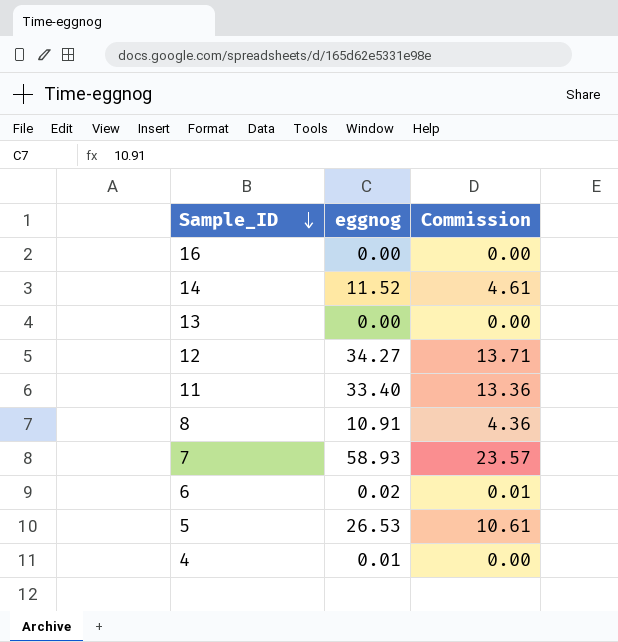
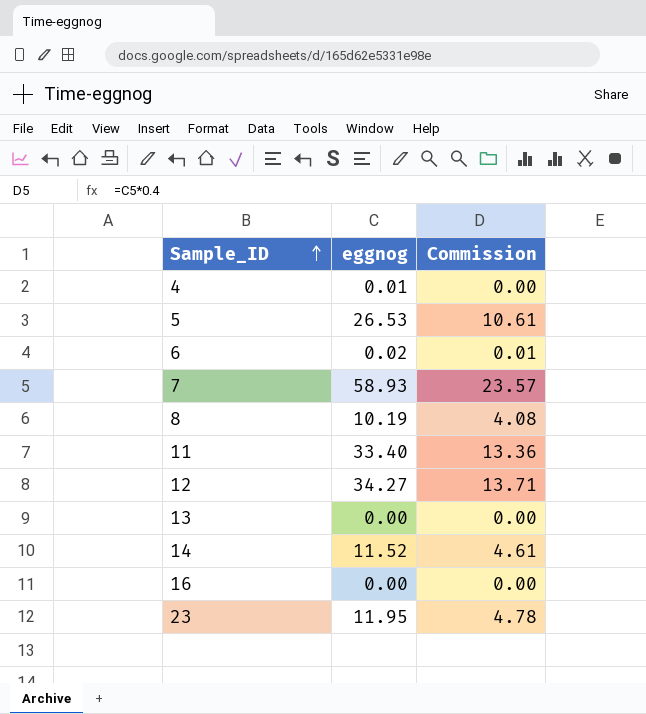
row order: Sample_ID descending -> Sample_ID ascending
8 | eggnog: 10.91 -> 10.19
8 | Commission: 4.36 -> 4.08
row 23: none -> 11.95 | 4.78

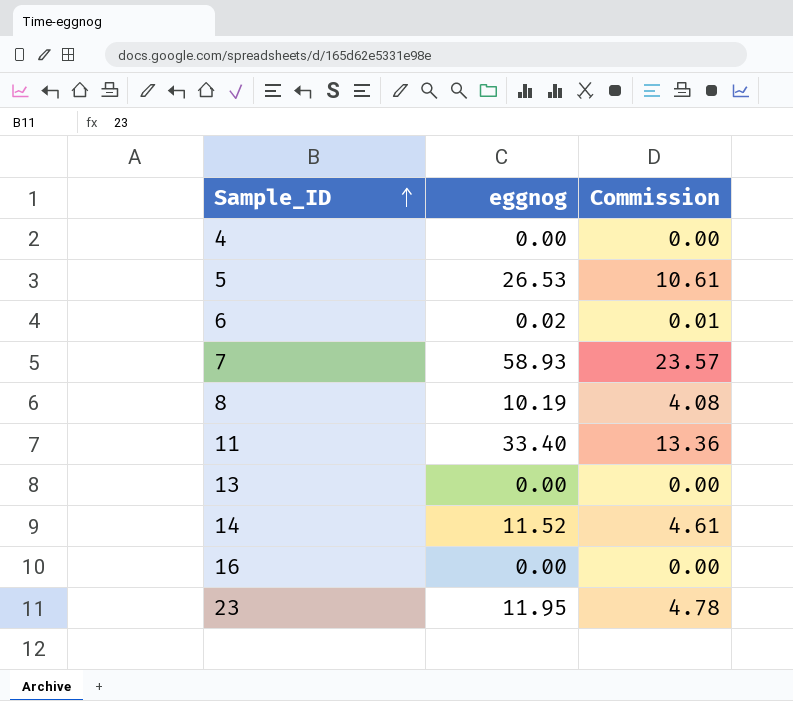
row 12: 34.27 | 13.71 -> none
4 | eggnog: 0.01 -> 0.00

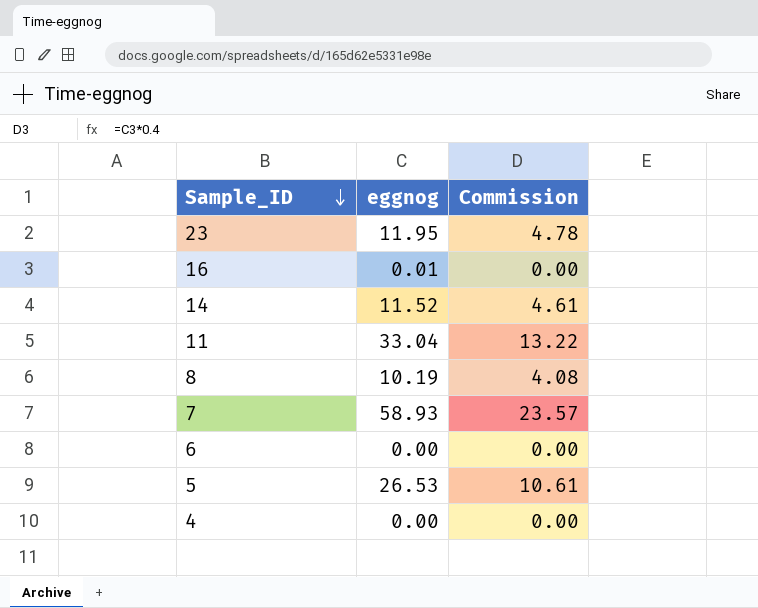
row order: Sample_ID ascending -> Sample_ID descending
row 13: 0.00 | 0.00 -> none
16 | eggnog: 0.00 -> 0.01
11 | eggnog: 33.40 -> 33.04
11 | Commission: 13.36 -> 13.22
6 | eggnog: 0.02 -> 0.00
6 | Commission: 0.01 -> 0.00

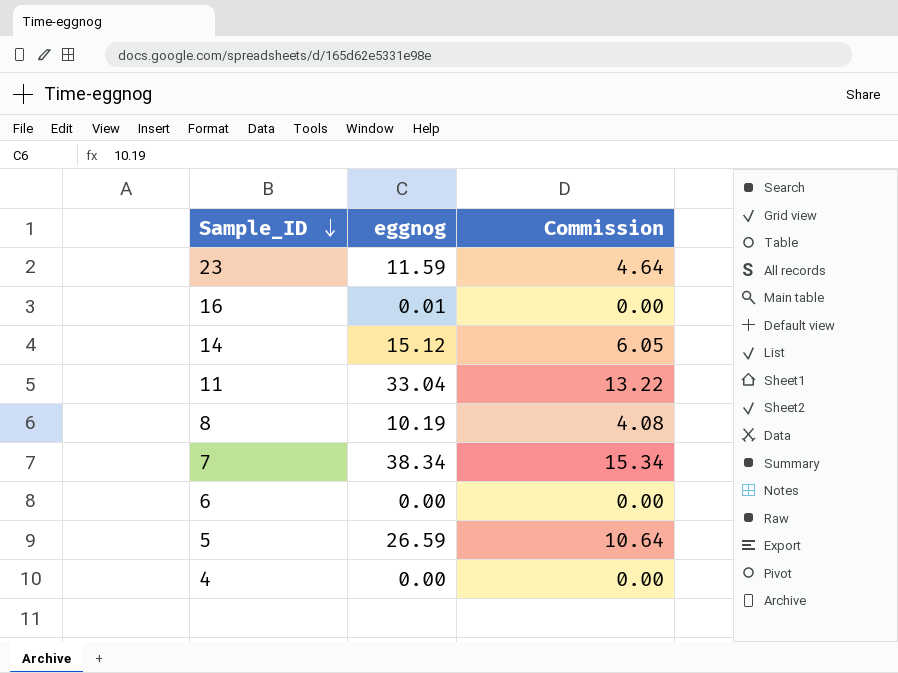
23 | eggnog: 11.95 -> 11.59
23 | Commission: 4.78 -> 4.64
14 | eggnog: 11.52 -> 15.12
14 | Commission: 4.61 -> 6.05
7 | eggnog: 58.93 -> 38.34
7 | Commission: 23.57 -> 15.34
5 | eggnog: 26.53 -> 26.59
5 | Commission: 10.61 -> 10.64

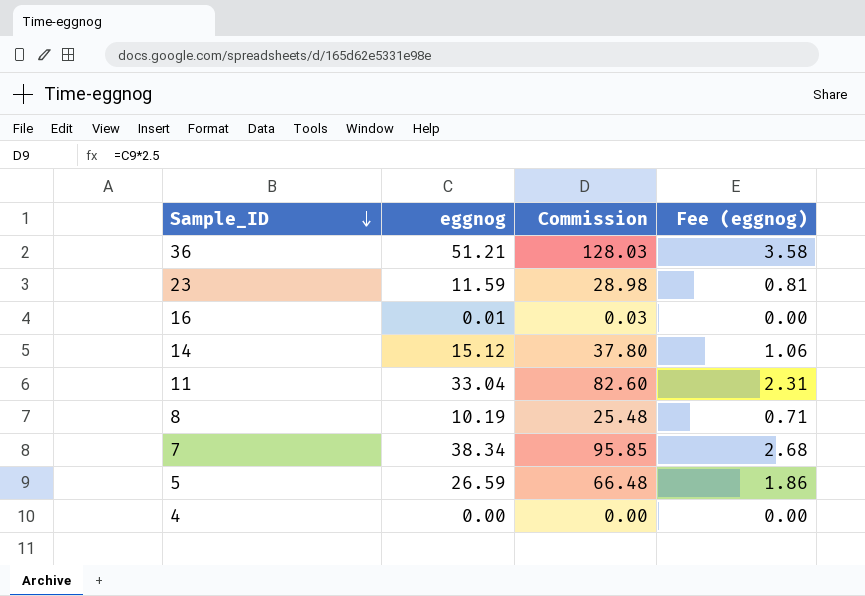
column Commission | formula: [eggnog] * 0.4 -> [eggnog] * 2.5
column Fee (eggnog) | formula: none -> [eggnog] * 0.07
row 6: 0.00 | 0.00 -> none
row 36: none -> 51.21 | 128.03 | 3.58

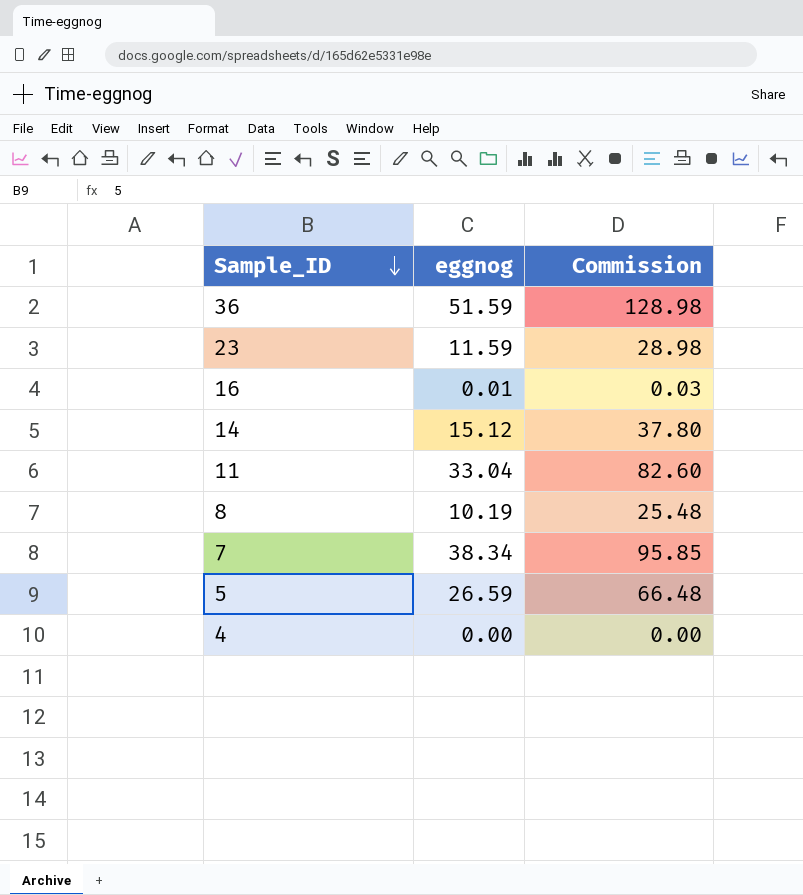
column Fee (eggnog) | formula: [eggnog] * 0.07 -> none
36 | eggnog: 51.21 -> 51.59
36 | Commission: 128.03 -> 128.98

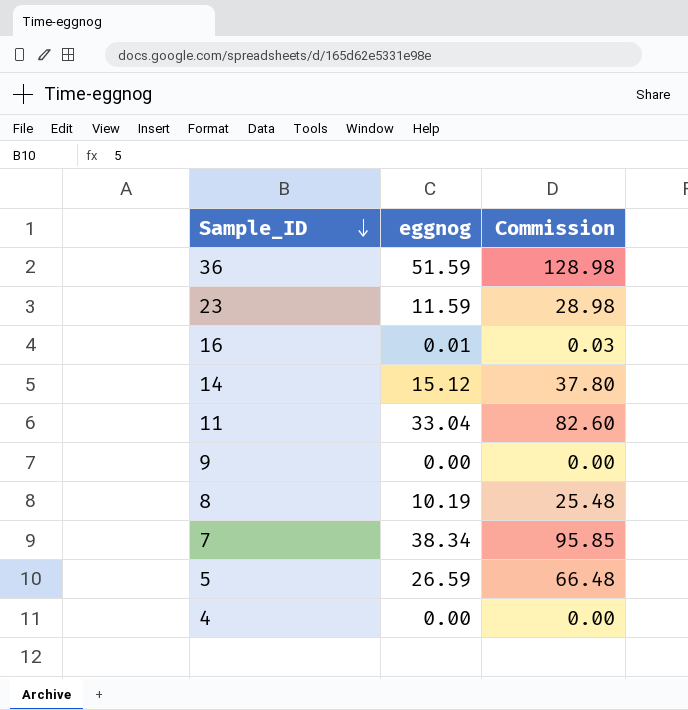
row 9: none -> 0.00 | 0.00

